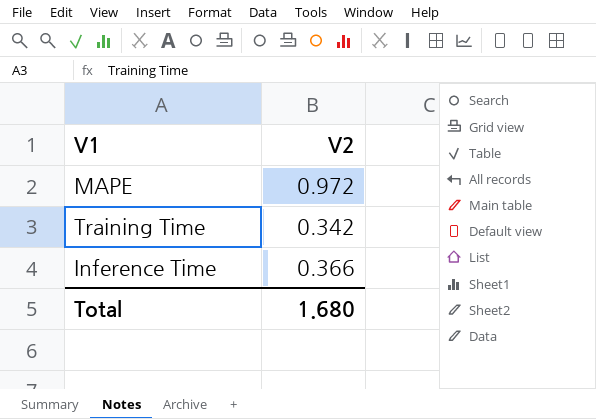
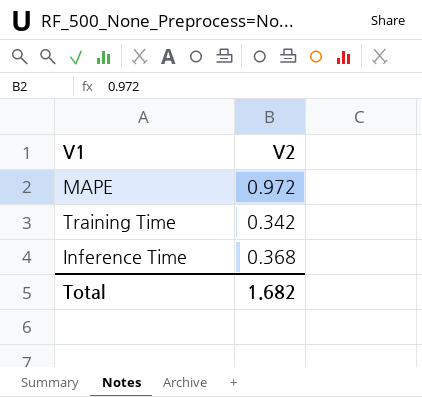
Inference Time | V2: 0.366 -> 0.368
Total | V2: 1.680 -> 1.682

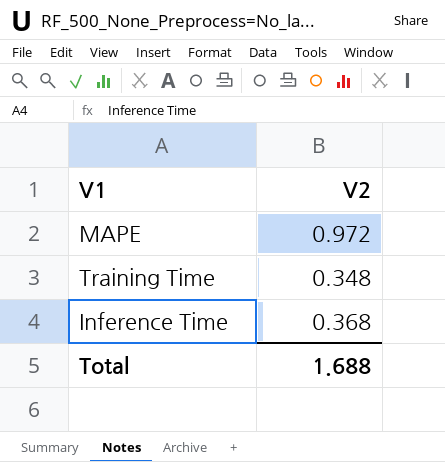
Training Time | V2: 0.342 -> 0.348
Total | V2: 1.682 -> 1.688

